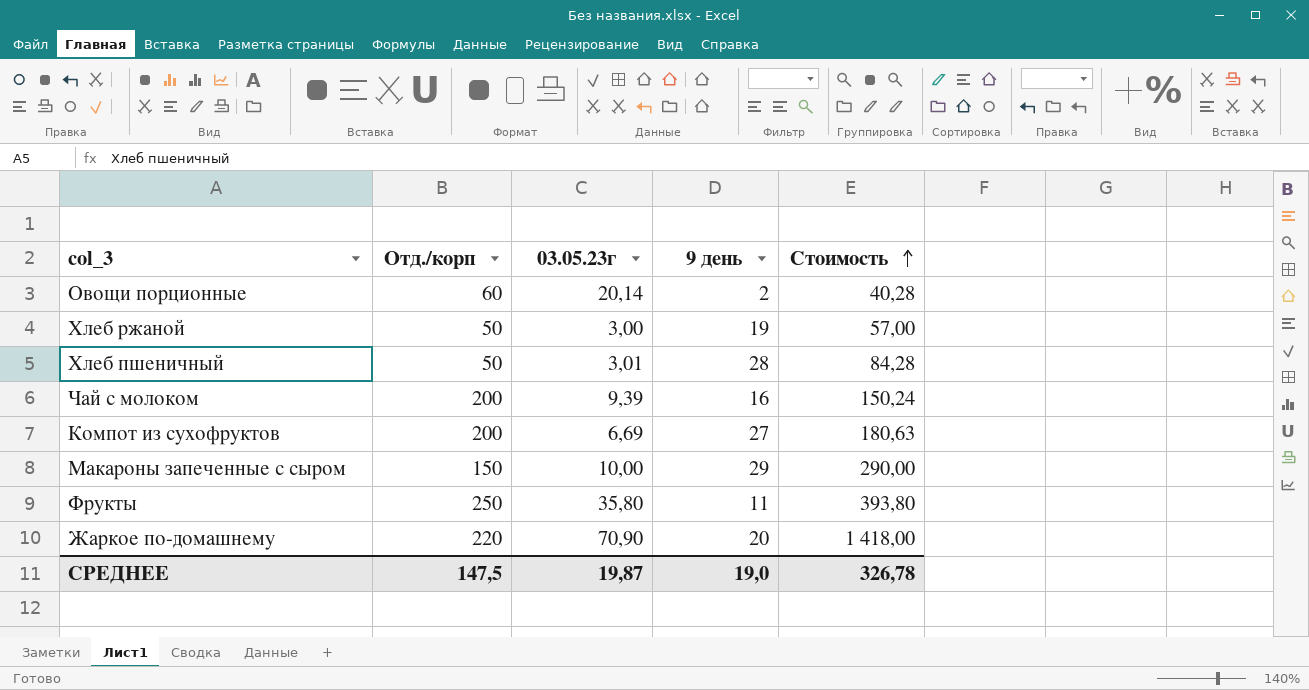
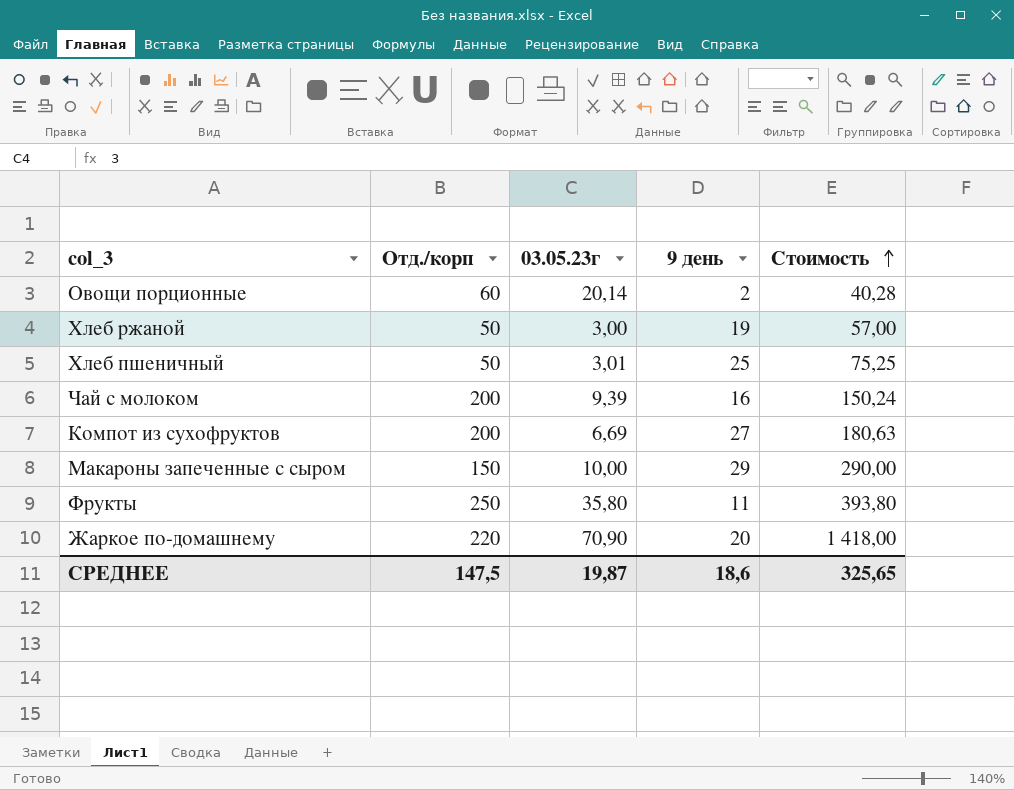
Хлеб пшеничный | 9 день: 28 -> 25
Хлеб пшеничный | Стоимость: 84,28 -> 75,25
СРЕДНЕЕ | 9 день: 19,0 -> 18,6
СРЕДНЕЕ | Стоимость: 326,78 -> 325,65

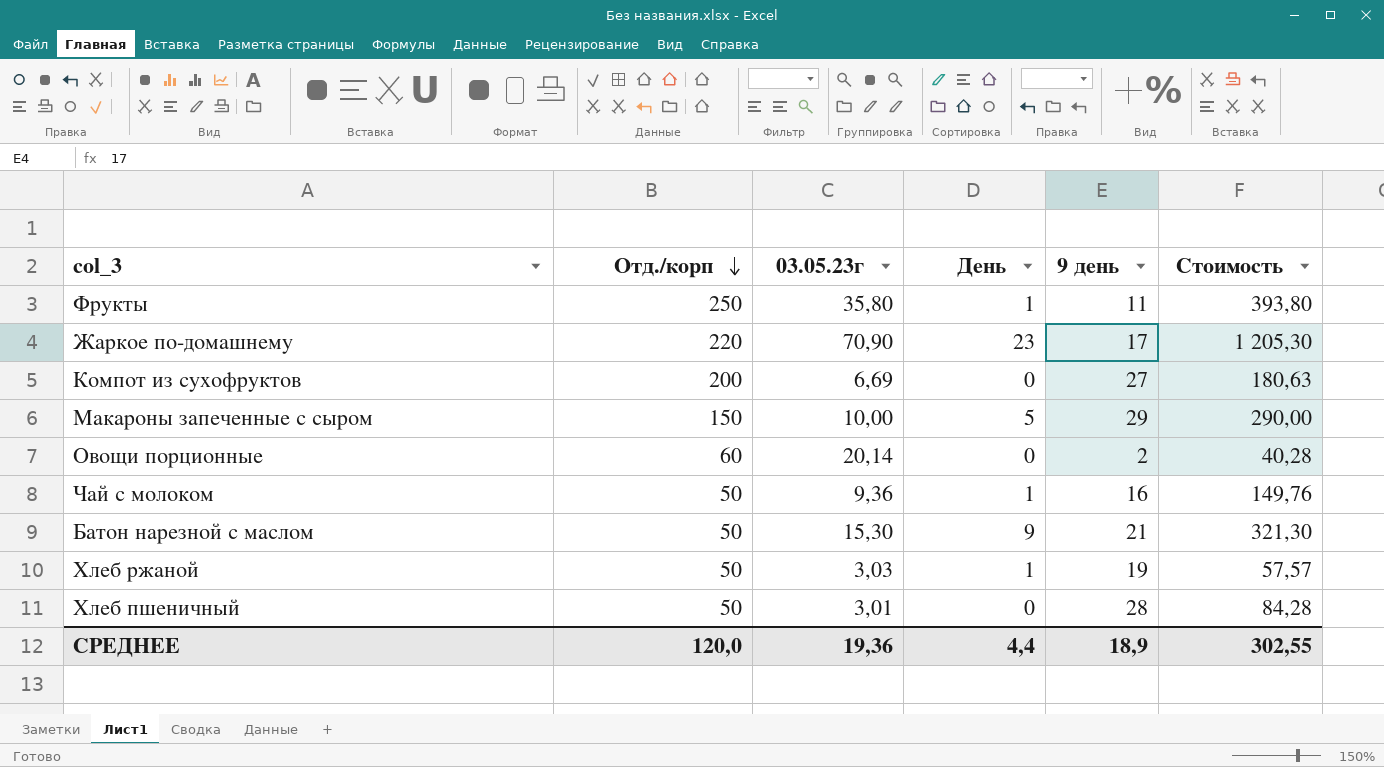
row order: Стоимость ascending -> Отд./корп descending
column День | position: none -> 4
Жаркое по-домашнему | 9 день: 20 -> 17
Жаркое по-домашнему | Стоимость: 1 418,00 -> 1 205,30
Чай с молоком | Отд./корп: 200 -> 50
Чай с молоком | 03.05.23г: 9,39 -> 9,36
Чай с молоком | Стоимость: 150,24 -> 149,76
row Батон нарезной с маслом: none -> 50 | 15,30 | 9 | 21 | 321,30
Хлеб ржаной | 03.05.23г: 3,00 -> 3,03
Хлеб ржаной | Стоимость: 57,00 -> 57,57
Хлеб пшеничный | 9 день: 25 -> 28
Хлеб пшеничный | Стоимость: 75,25 -> 84,28
СРЕДНЕЕ | Отд./корп: 147,5 -> 120,0
СРЕДНЕЕ | 03.05.23г: 19,87 -> 19,36
СРЕДНЕЕ | 9 день: 18,6 -> 18,9
СРЕДНЕЕ | Стоимость: 325,65 -> 302,55

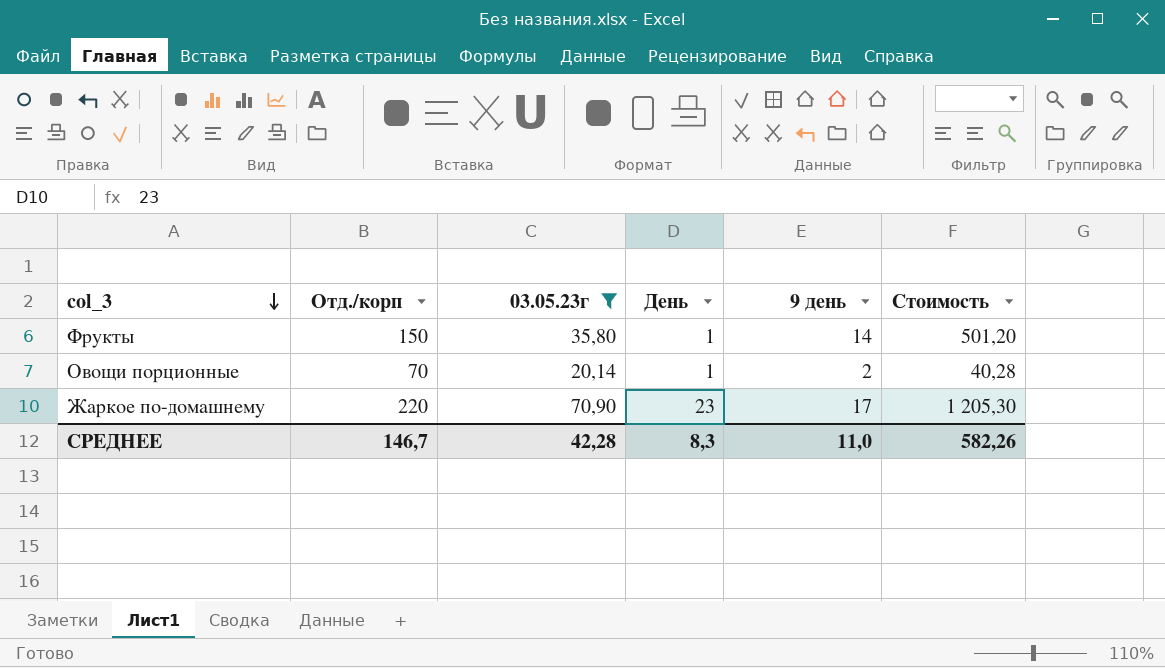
filter: none -> 03.05.23г >= 20,14
row order: Отд./корп descending -> col_3 descending
Фрукты | Отд./корп: 250 -> 150
Фрукты | 9 день: 11 -> 14
Фрукты | Стоимость: 393,80 -> 501,20
Овощи порционные | Отд./корп: 60 -> 70
Овощи порционные | День: 0 -> 1
СРЕДНЕЕ | Отд./корп: 120,0 -> 146,7
СРЕДНЕЕ | 03.05.23г: 19,36 -> 42,28
СРЕДНЕЕ | День: 4,4 -> 8,3
СРЕДНЕЕ | 9 день: 18,9 -> 11,0
СРЕДНЕЕ | Стоимость: 302,55 -> 582,26

